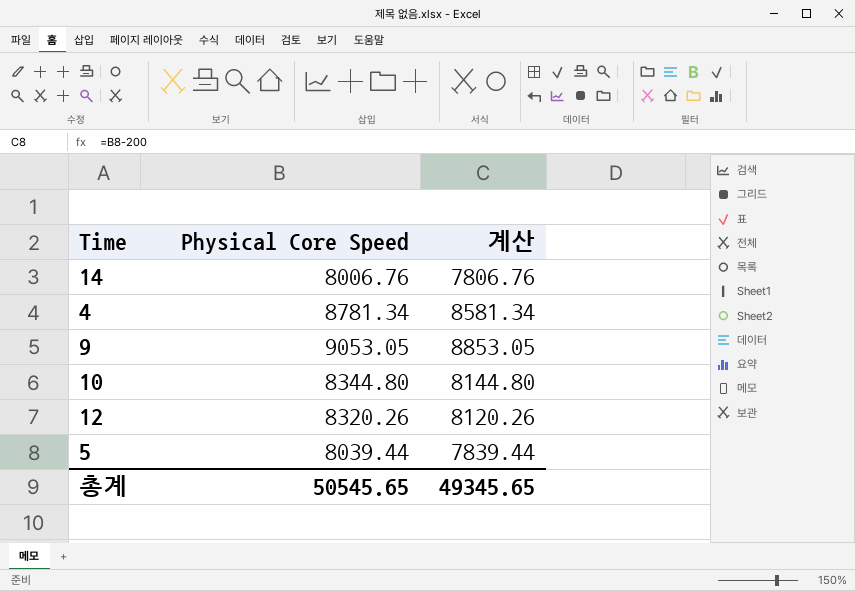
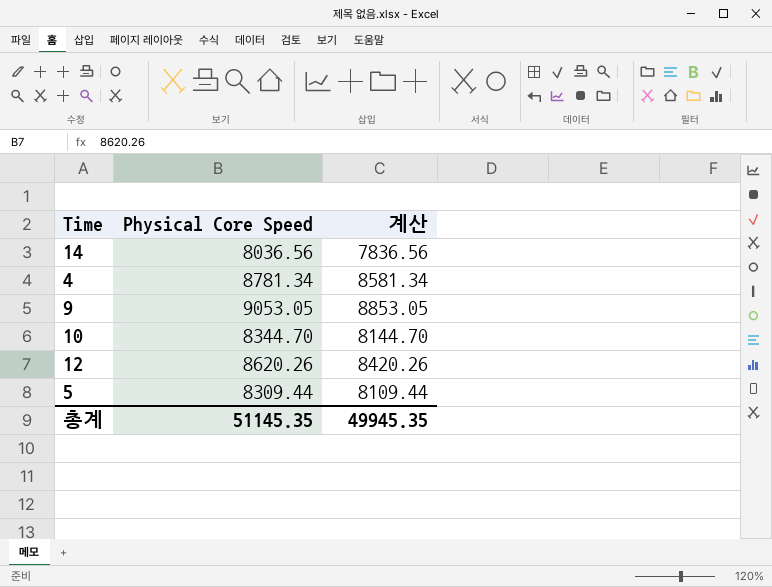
14 | Physical Core Speed: 8006.76 -> 8036.56
14 | 계산: 7806.76 -> 7836.56
10 | Physical Core Speed: 8344.80 -> 8344.70
10 | 계산: 8144.80 -> 8144.70
12 | Physical Core Speed: 8320.26 -> 8620.26
12 | 계산: 8120.26 -> 8420.26
5 | Physical Core Speed: 8039.44 -> 8309.44
5 | 계산: 7839.44 -> 8109.44
총계 | Physical Core Speed: 50545.65 -> 51145.35
총계 | 계산: 49345.65 -> 49945.35

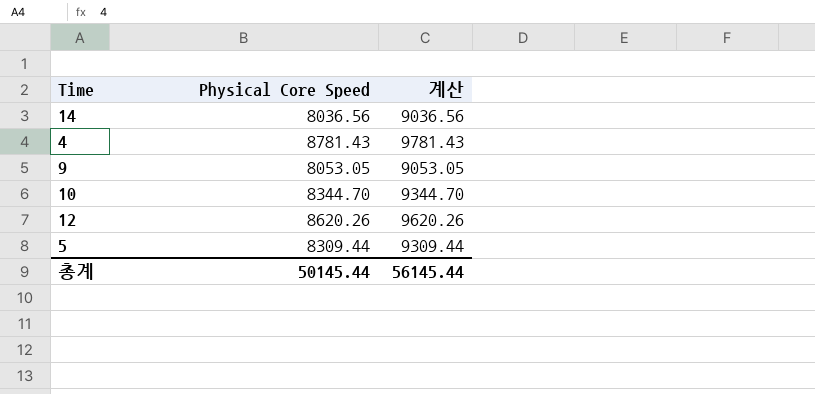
column 계산 | formula: [Physical Core Speed] - 200 -> [Physical Core Speed] + 1000
4 | Physical Core Speed: 8781.34 -> 8781.43
9 | Physical Core Speed: 9053.05 -> 8053.05
총계 | Physical Core Speed: 51145.35 -> 50145.44
총계 | 계산: 49945.35 -> 56145.44

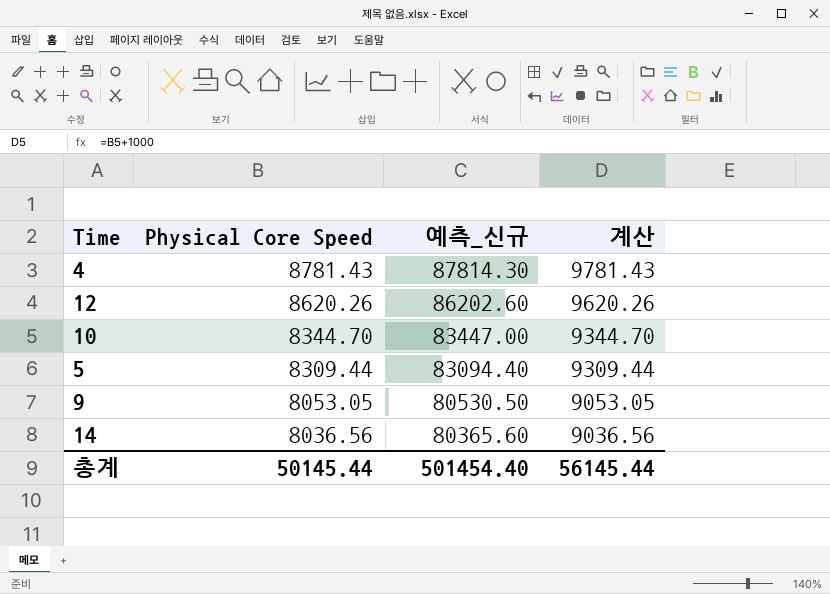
row order: none -> Physical Core Speed descending
column 예측_신규 | formula: none -> [Physical Core Speed] * 10

